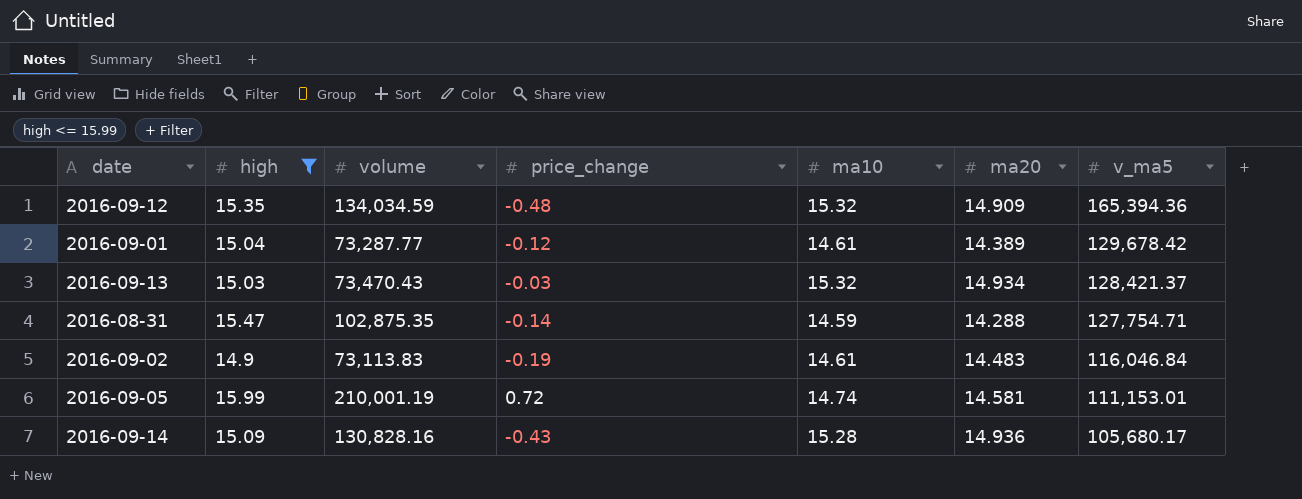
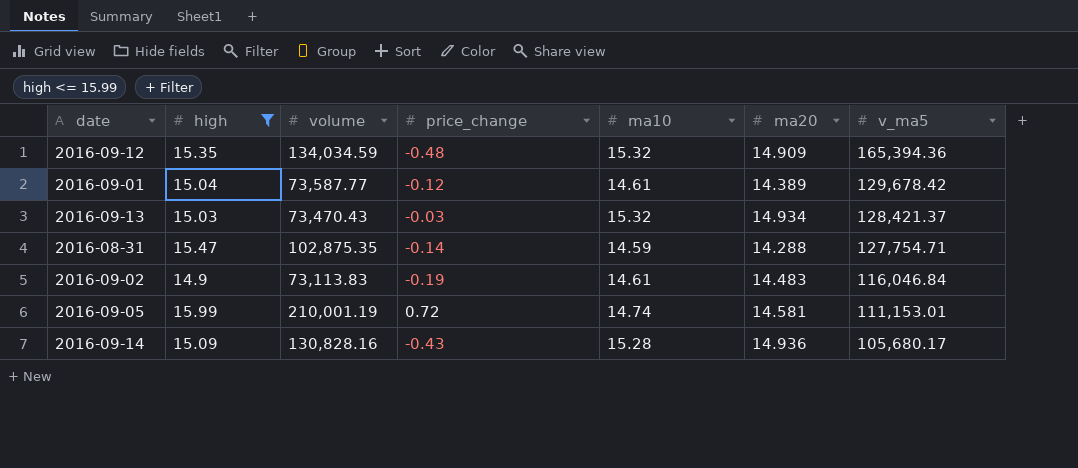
2016-09-01 | volume: 73,287.77 -> 73,587.77

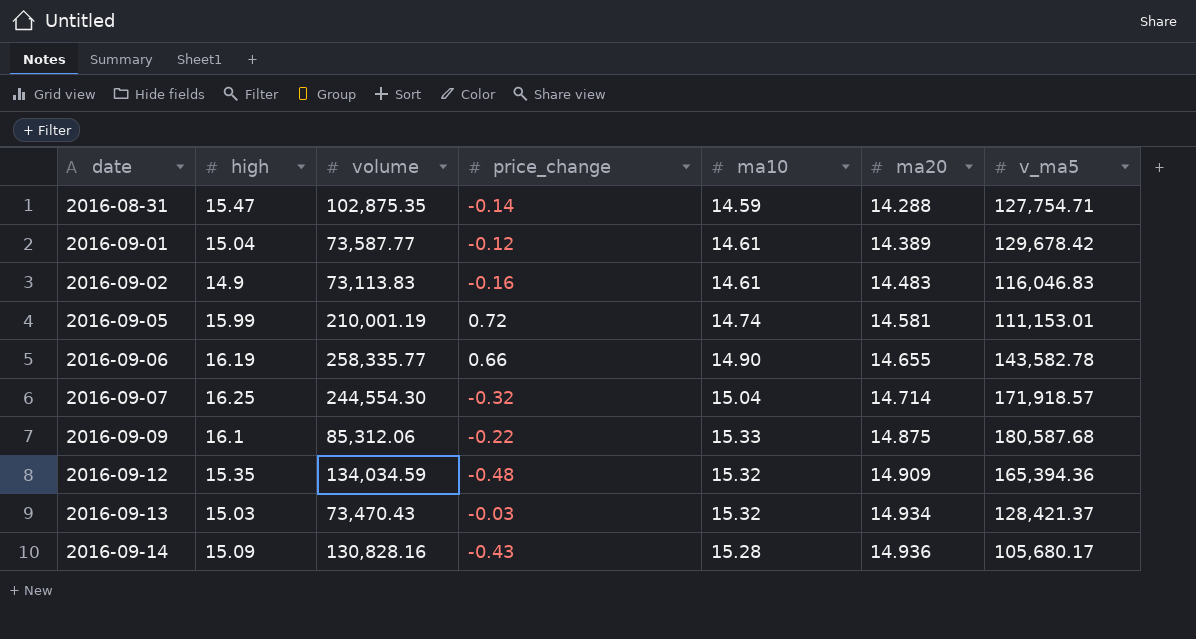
filter: high <= 15.99 -> none
row order: v_ma5 descending -> date ascending
2016-09-02 | price_change: -0.19 -> -0.16
2016-09-02 | v_ma5: 116,046.84 -> 116,046.83

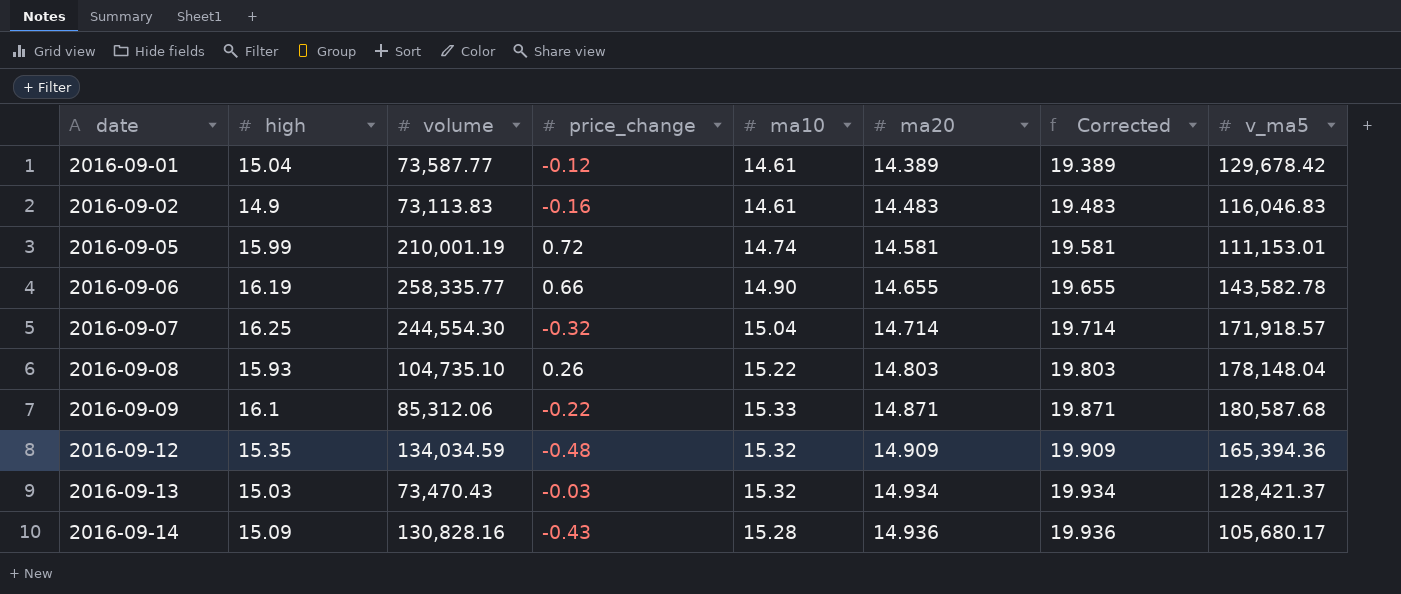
column Corrected | formula: none -> [ma20] + 5
row 2016-08-31: 15.47 | 102,875.35 | -0.14 | 14.59 | 14.288 | 127,754.71 -> none
row 2016-09-08: none -> 15.93 | 104,735.10 | 0.26 | 15.22 | 14.803 | 19.803 | 178,148.04
2016-09-09 | ma20: 14.875 -> 14.871

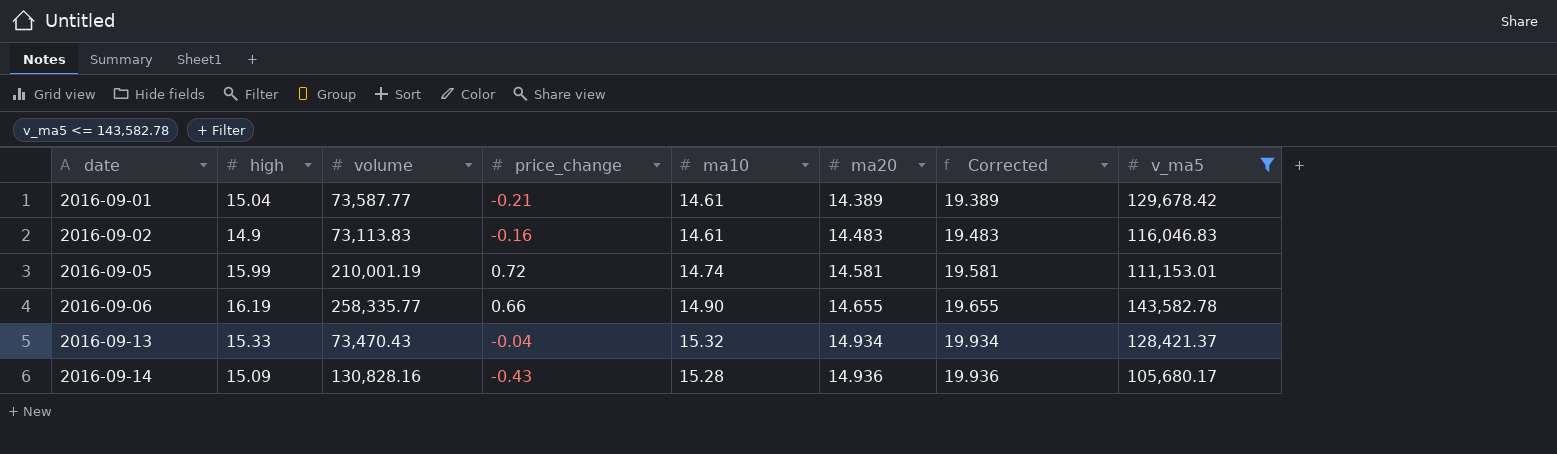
filter: none -> v_ma5 <= 143,582.78
2016-09-01 | price_change: -0.12 -> -0.21
2016-09-13 | high: 15.03 -> 15.33
2016-09-13 | price_change: -0.03 -> -0.04

